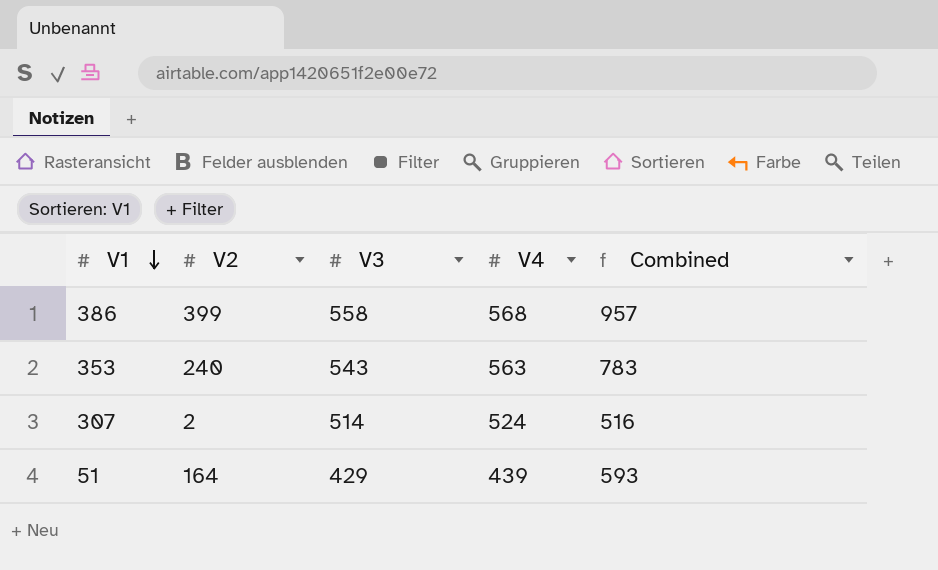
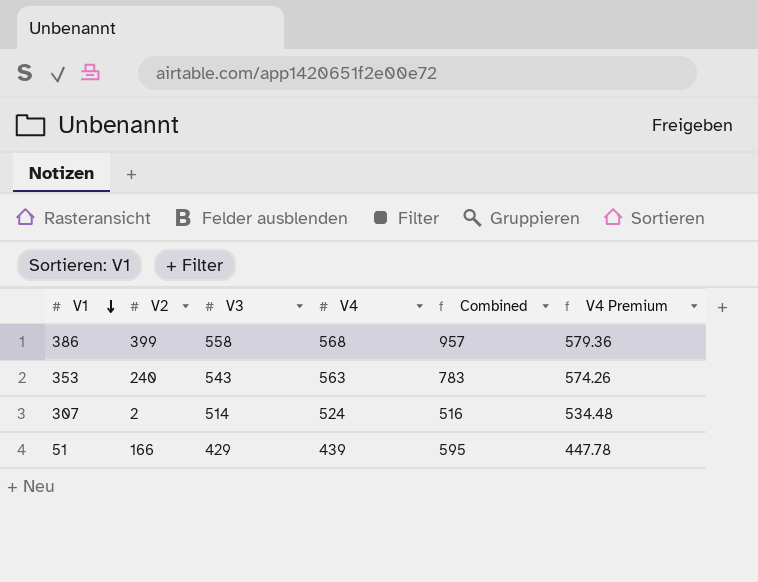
column V4 Premium | formula: none -> [V4] * 1.02
51 | V2: 164 -> 166
51 | Combined: 593 -> 595

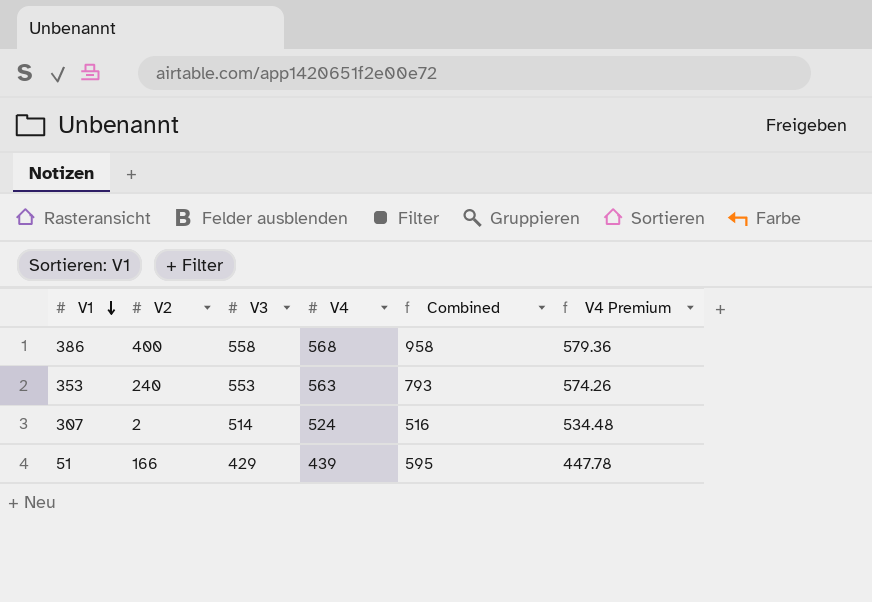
386 | V2: 399 -> 400
386 | Combined: 957 -> 958
353 | V3: 543 -> 553
353 | Combined: 783 -> 793

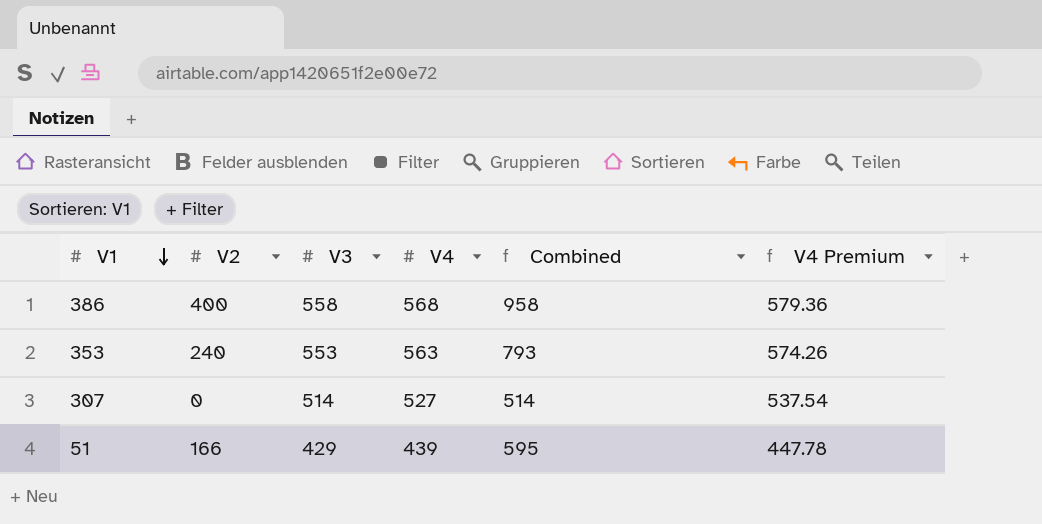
307 | V2: 2 -> 0
307 | V4: 524 -> 527
307 | Combined: 516 -> 514
307 | V4 Premium: 534.48 -> 537.54

